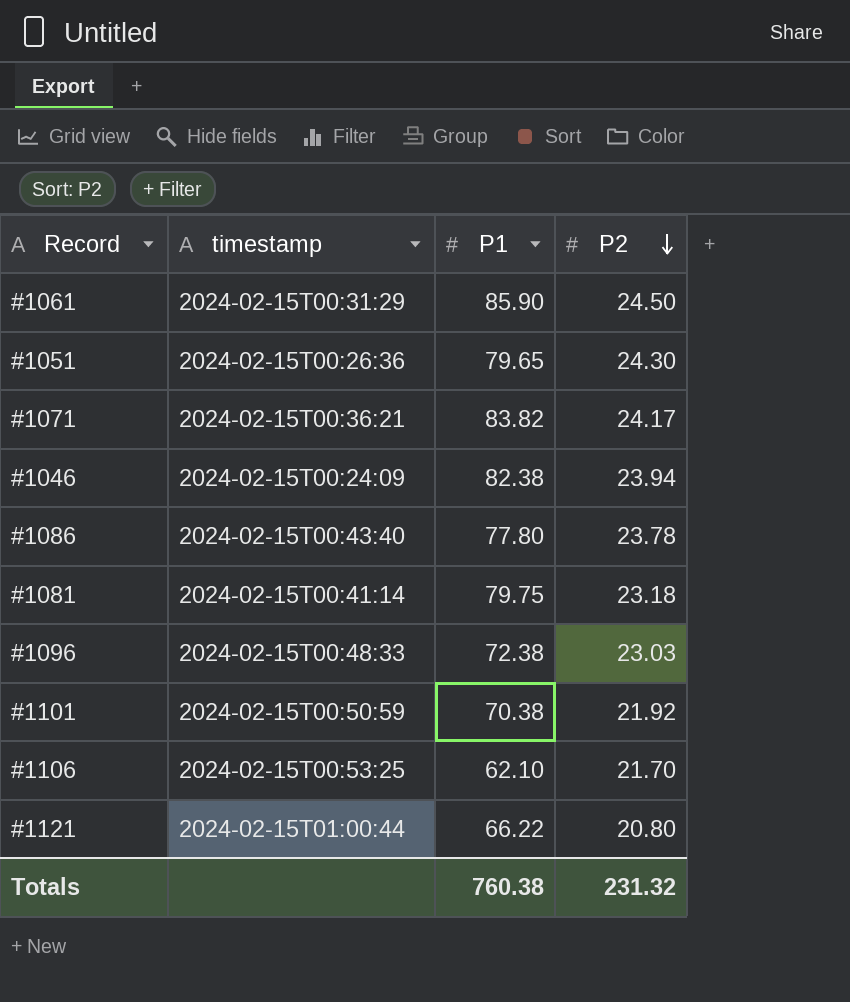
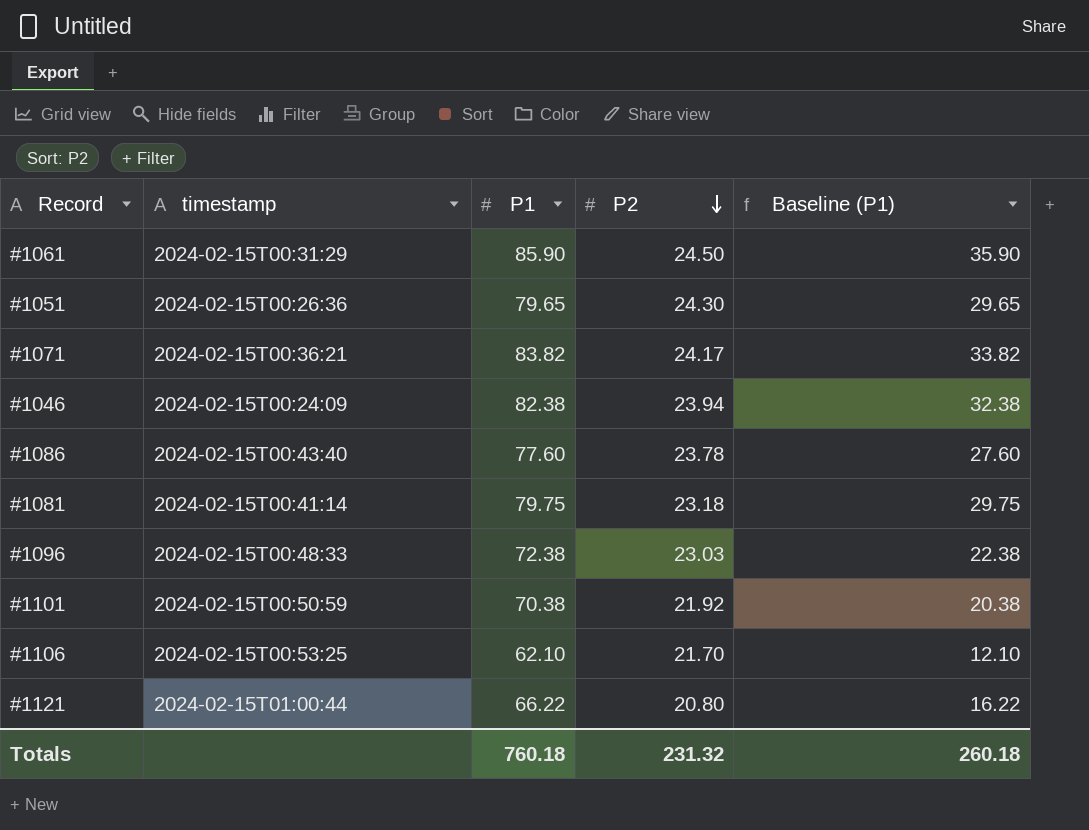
column Baseline (P1) | formula: none -> [P1] - 50
#1086 | P1: 77.80 -> 77.60
Totals | P1: 760.38 -> 760.18

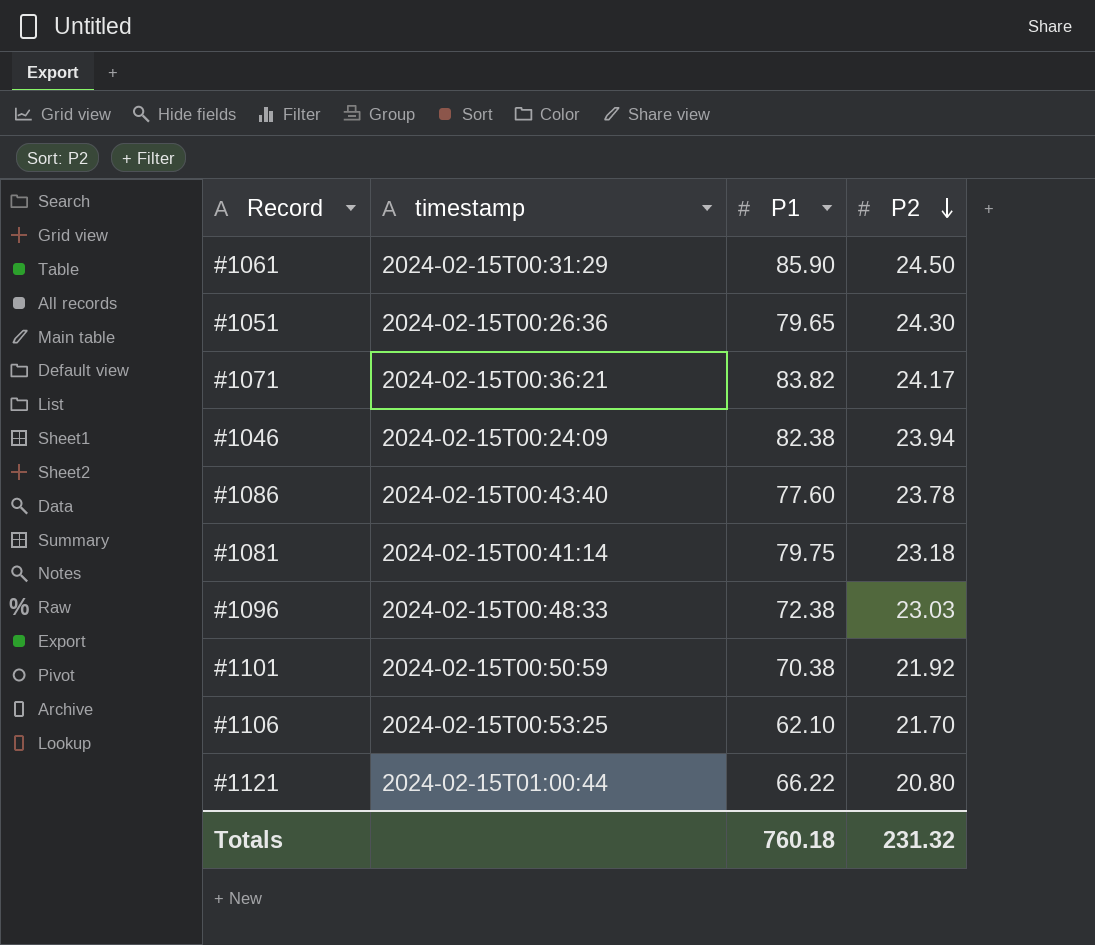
column Baseline (P1) | formula: [P1] - 50 -> none

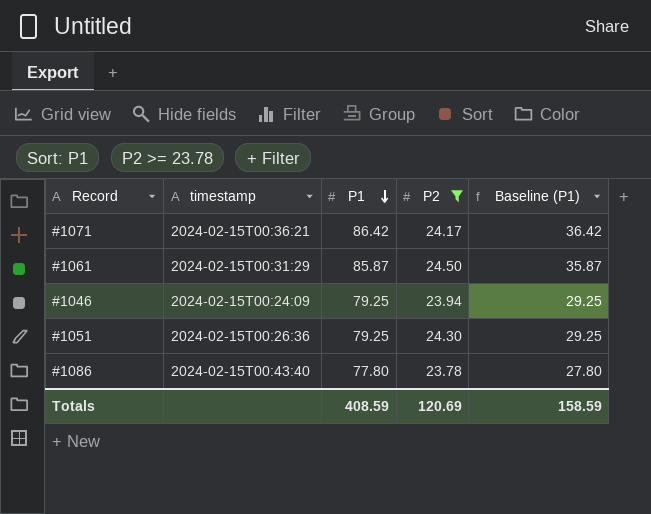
filter: none -> P2 >= 23.78
row order: P2 descending -> P1 descending
column Baseline (P1) | formula: none -> [P1] - 50
#1071 | P1: 83.82 -> 86.42
#1061 | P1: 85.90 -> 85.87
#1046 | P1: 82.38 -> 79.25
#1051 | P1: 79.65 -> 79.25
#1086 | P1: 77.60 -> 77.80
Totals | P1: 760.18 -> 408.59
Totals | P2: 231.32 -> 120.69

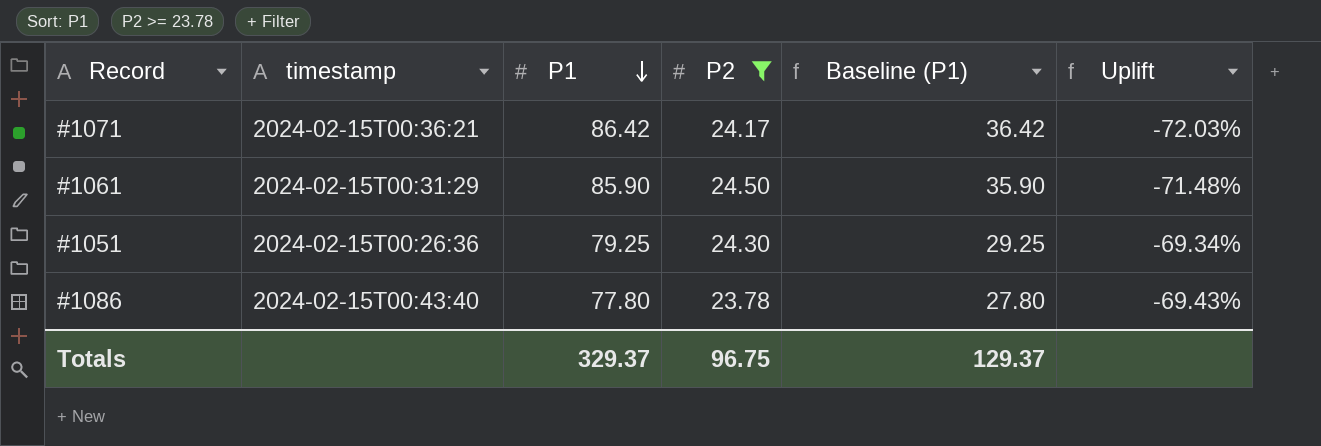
column Uplift | formula: none -> ([P2] - [P1]) / [P1]
row #1046: 2024-02-15T00:24:09 | 79.25 | 23.94 | 29.25 -> none
#1061 | P1: 85.87 -> 85.90
#1061 | Baseline (P1): 35.87 -> 35.90
Totals | P1: 408.59 -> 329.37
Totals | P2: 120.69 -> 96.75
Totals | Baseline (P1): 158.59 -> 129.37

